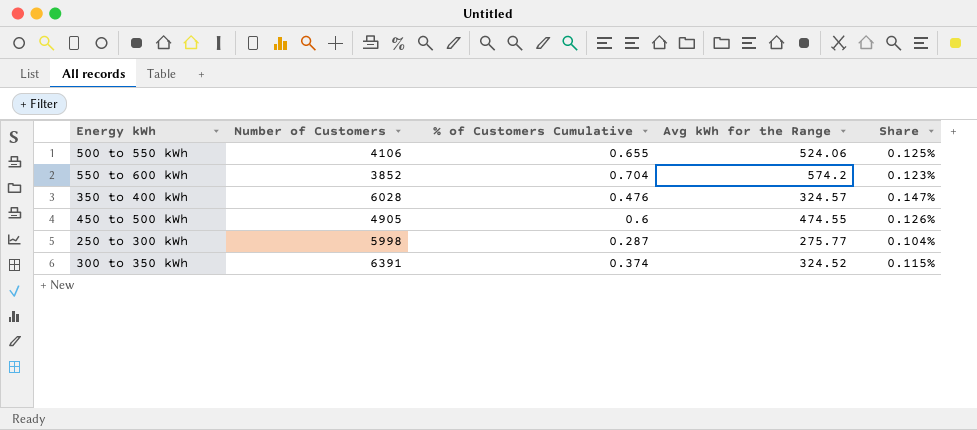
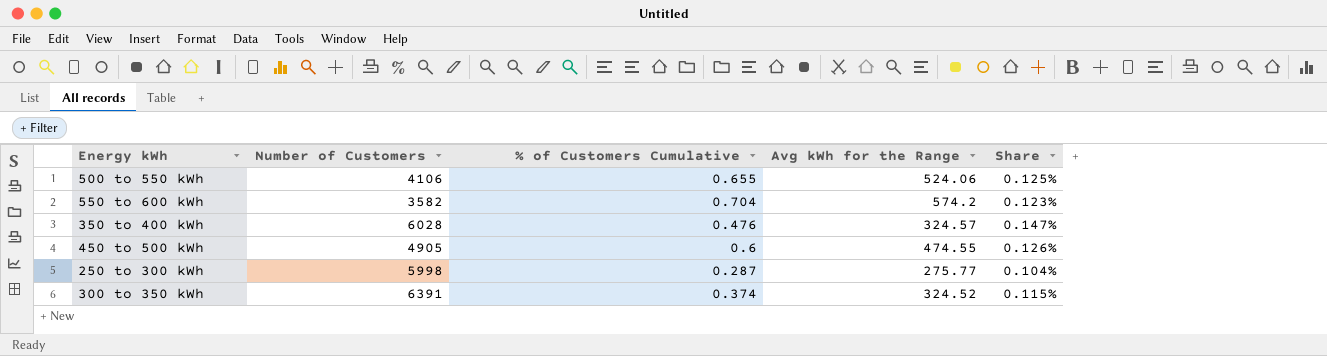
550 to 600 kWh | Number of Customers: 3852 -> 3582

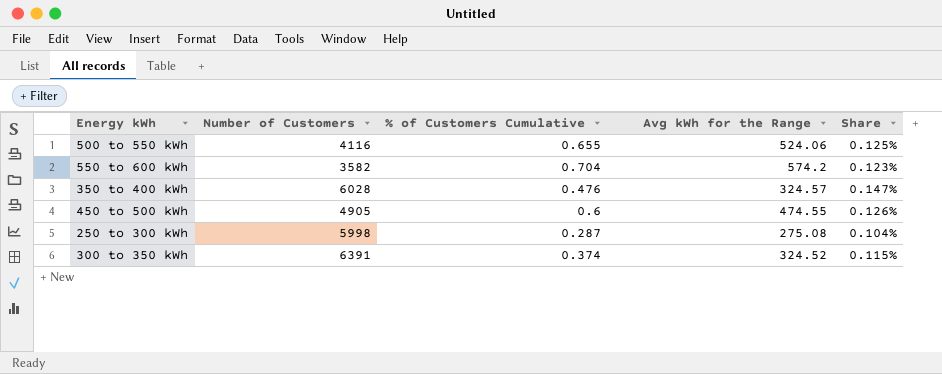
500 to 550 kWh | Number of Customers: 4106 -> 4116
250 to 300 kWh | Avg kWh for the Range: 275.77 -> 275.08

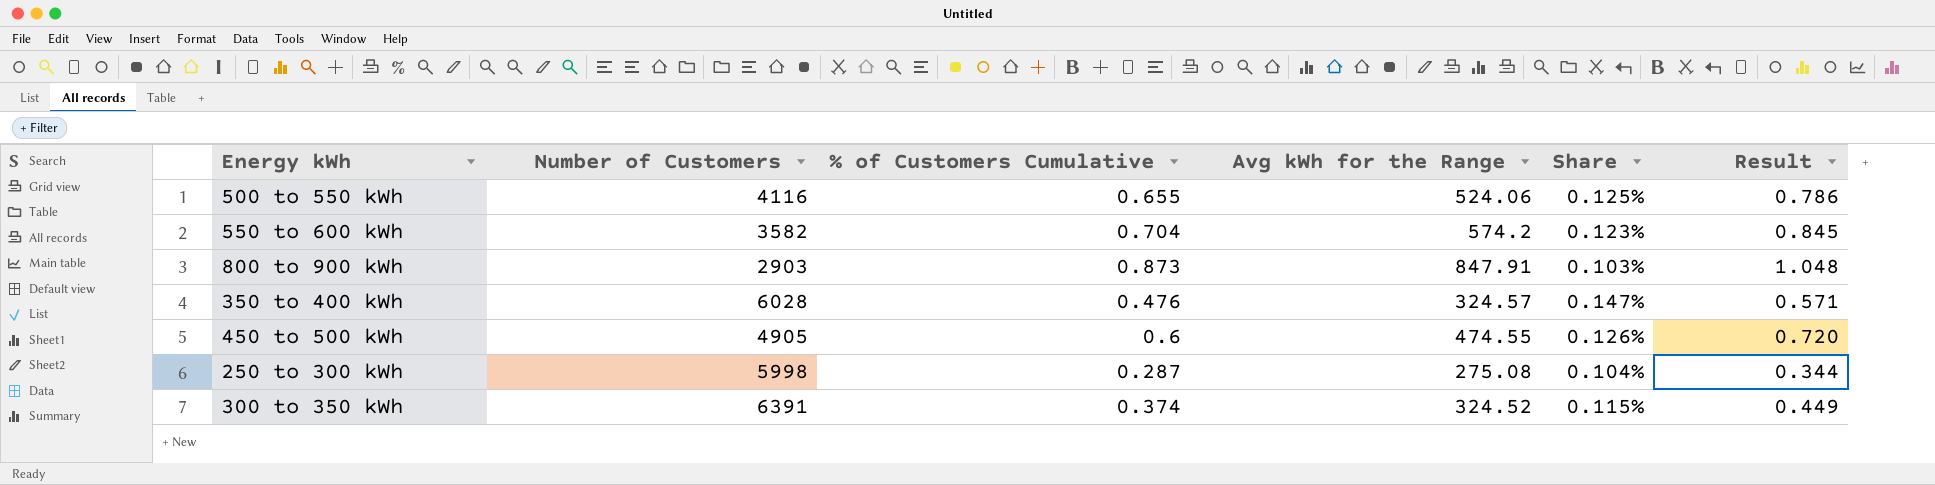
column Result | formula: none -> [% of Customers Cumulative] * 1.2
row 800 to 900 kWh: none -> 2903 | 0.873 | 847.91 | 0.103% | 1.048

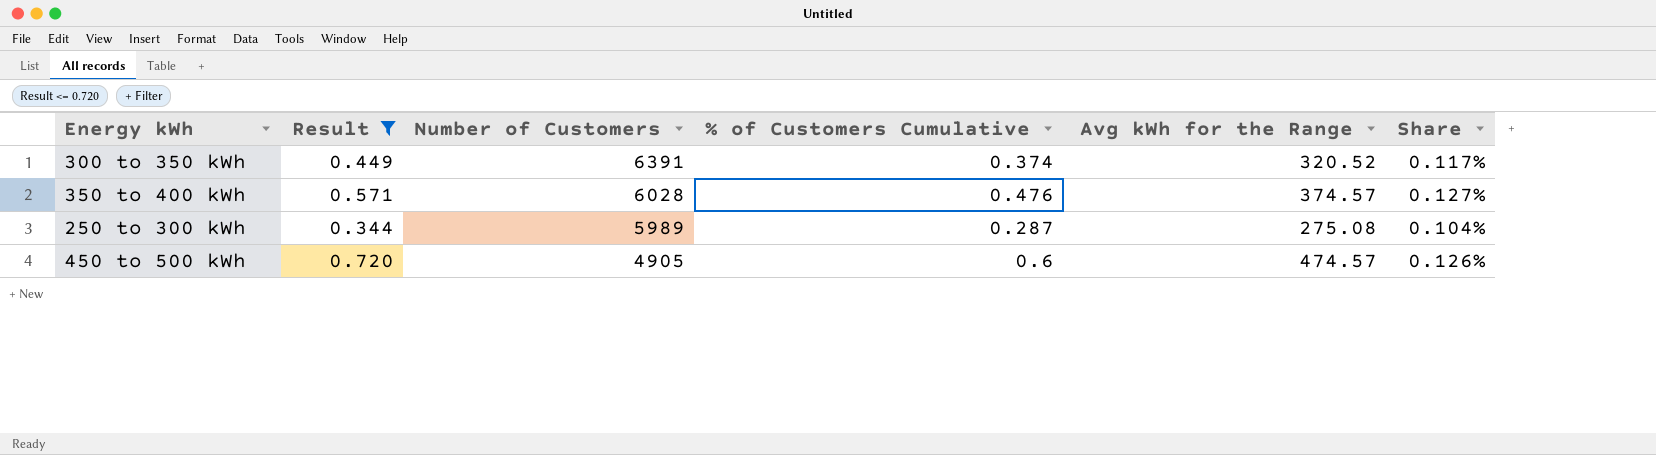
filter: none -> Result <= 0.720
row order: none -> Number of Customers descending
column Result | position: 6 -> 2
300 to 350 kWh | Avg kWh for the Range: 324.52 -> 320.52
300 to 350 kWh | Share: 0.115% -> 0.117%
350 to 400 kWh | Avg kWh for the Range: 324.57 -> 374.57
350 to 400 kWh | Share: 0.147% -> 0.127%
250 to 300 kWh | Number of Customers: 5998 -> 5989
450 to 500 kWh | Avg kWh for the Range: 474.55 -> 474.57

